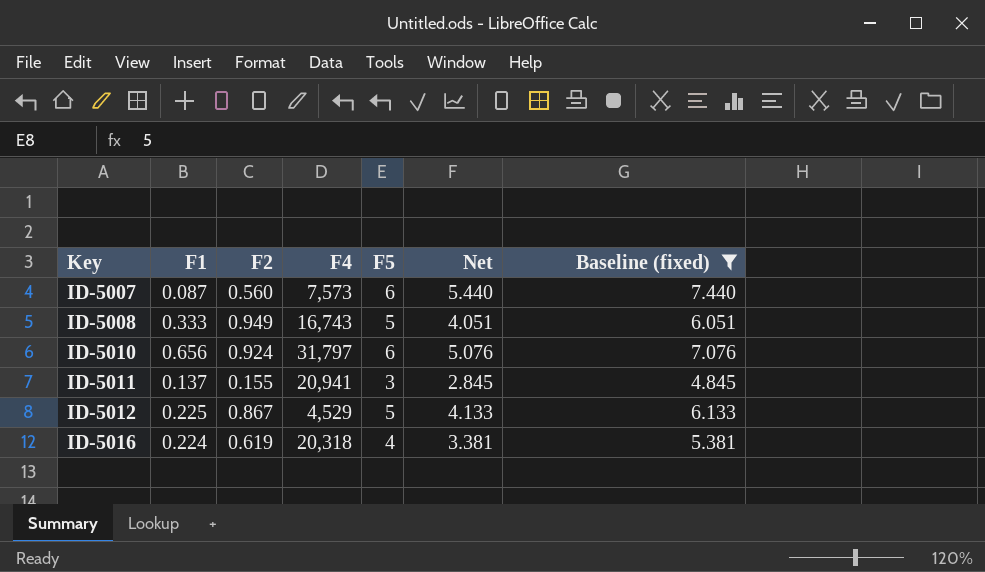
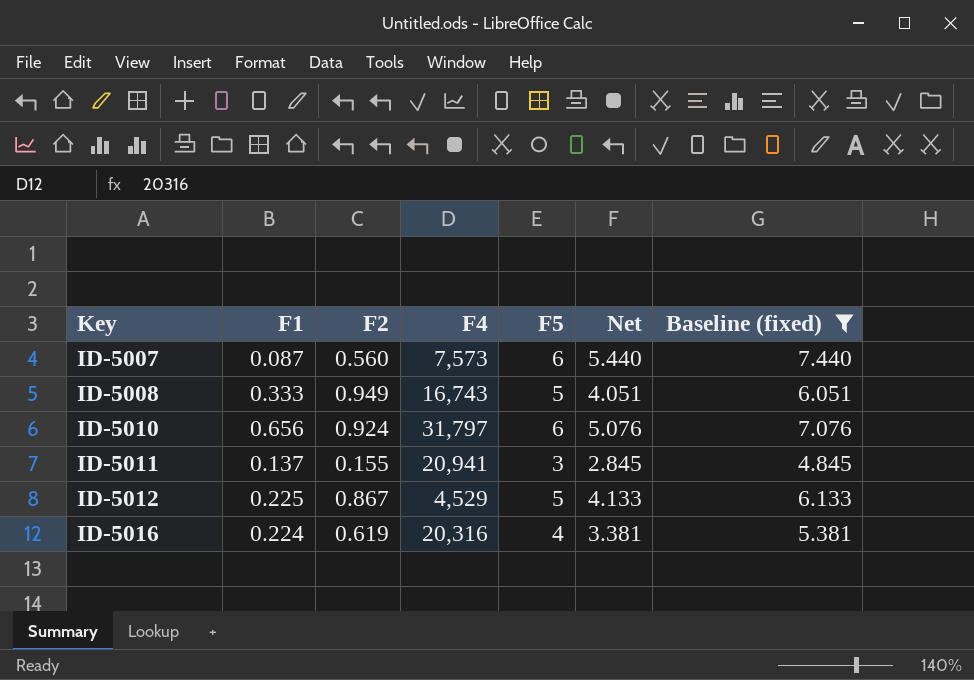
ID-5016 | F4: 20,318 -> 20,316

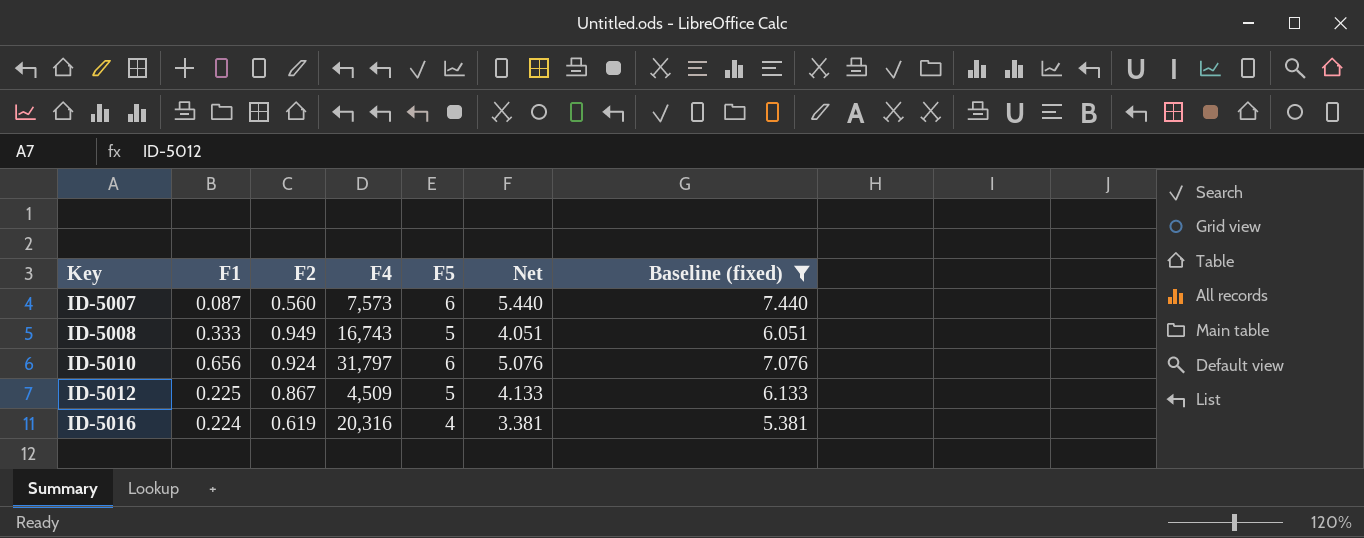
row ID-5011: 0.137 | 0.155 | 20,941 | 3 | 2.845 | 4.845 -> none
ID-5012 | F4: 4,529 -> 4,509

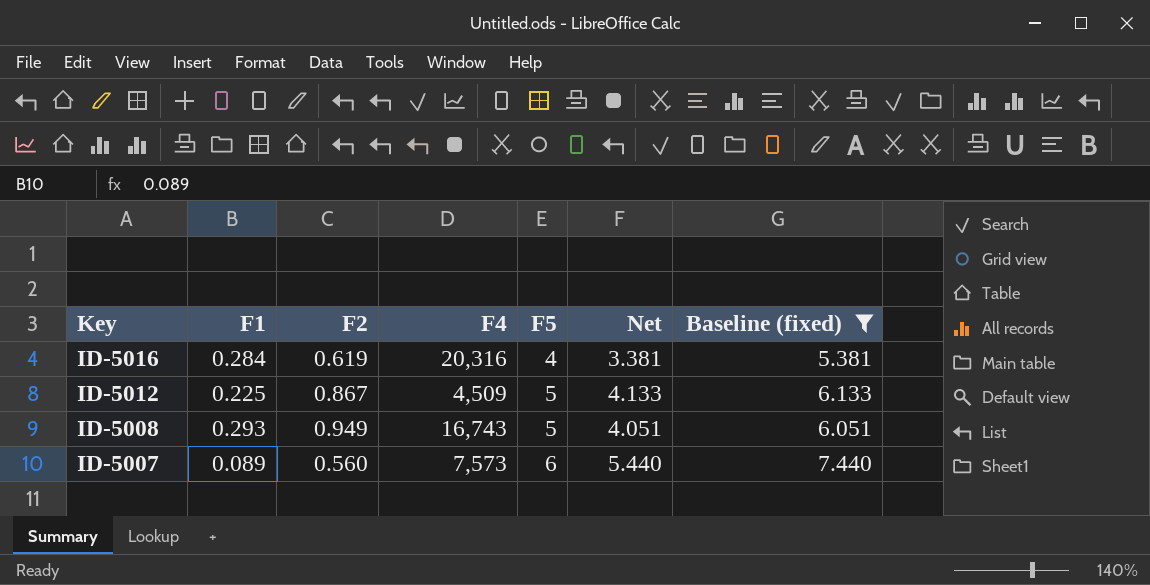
row order: Key ascending -> Key descending
row ID-5010: 0.656 | 0.924 | 31,797 | 6 | 5.076 | 7.076 -> none
ID-5016 | F1: 0.224 -> 0.284
ID-5008 | F1: 0.333 -> 0.293
ID-5007 | F1: 0.087 -> 0.089

